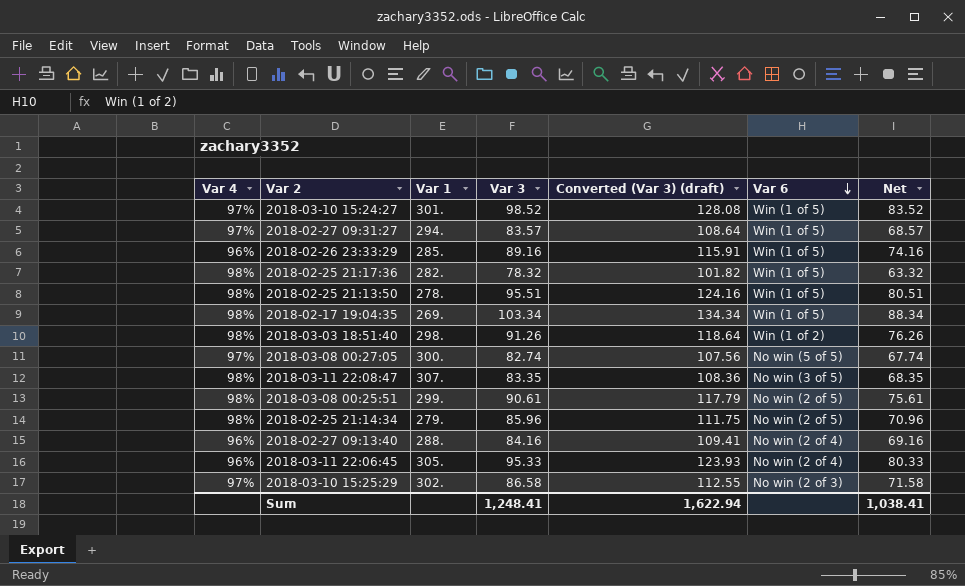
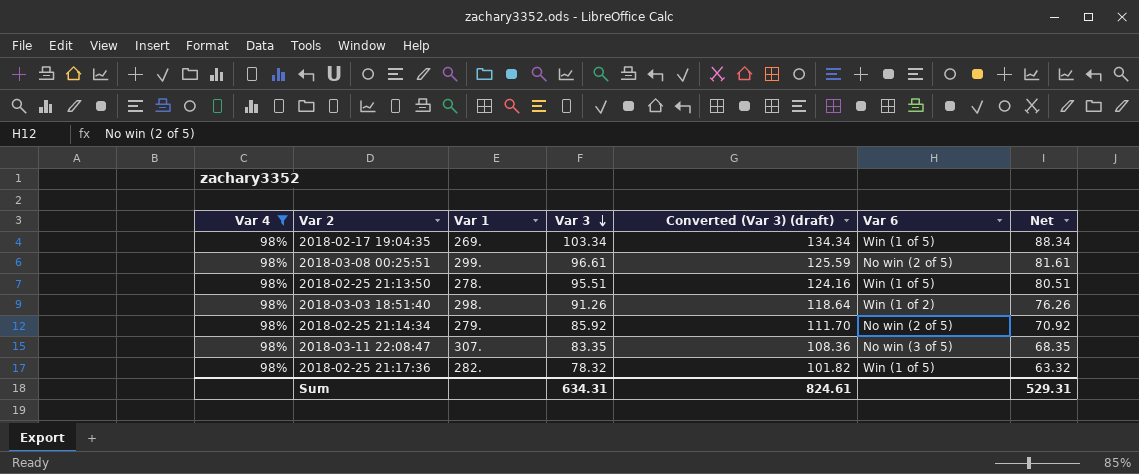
filter: none -> Var 4 = 98%
row order: Var 6 descending -> Var 3 descending
2018-03-08 00:25:51 | Var 3: 90.61 -> 96.61
2018-03-08 00:25:51 | Converted (Var 3) (draft): 117.79 -> 125.59
2018-03-08 00:25:51 | Net: 75.61 -> 81.61
2018-02-25 21:14:34 | Var 3: 85.96 -> 85.92
2018-02-25 21:14:34 | Converted (Var 3) (draft): 111.75 -> 111.70
2018-02-25 21:14:34 | Net: 70.96 -> 70.92
Sum | Var 3: 1,248.41 -> 634.31
Sum | Converted (Var 3) (draft): 1,622.94 -> 824.61
Sum | Net: 1,038.41 -> 529.31

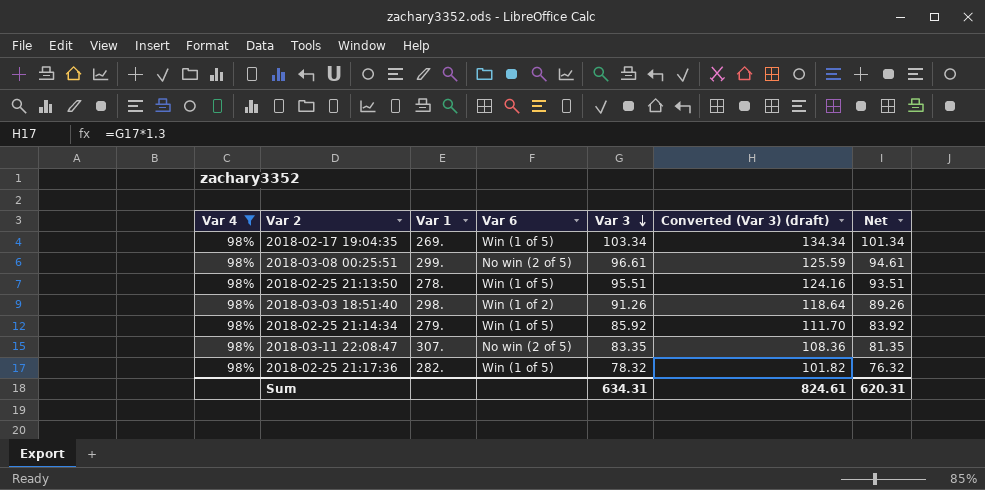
column Var 6 | position: 6 -> 4
column Net | formula: [Var 3] - 15 -> [Var 3] - 2
2018-02-25 21:14:34 | Var 6: No win (2 of 5) -> Win (1 of 5)
2018-03-11 22:08:47 | Var 6: No win (3 of 5) -> No win (2 of 5)
Sum | Net: 529.31 -> 620.31

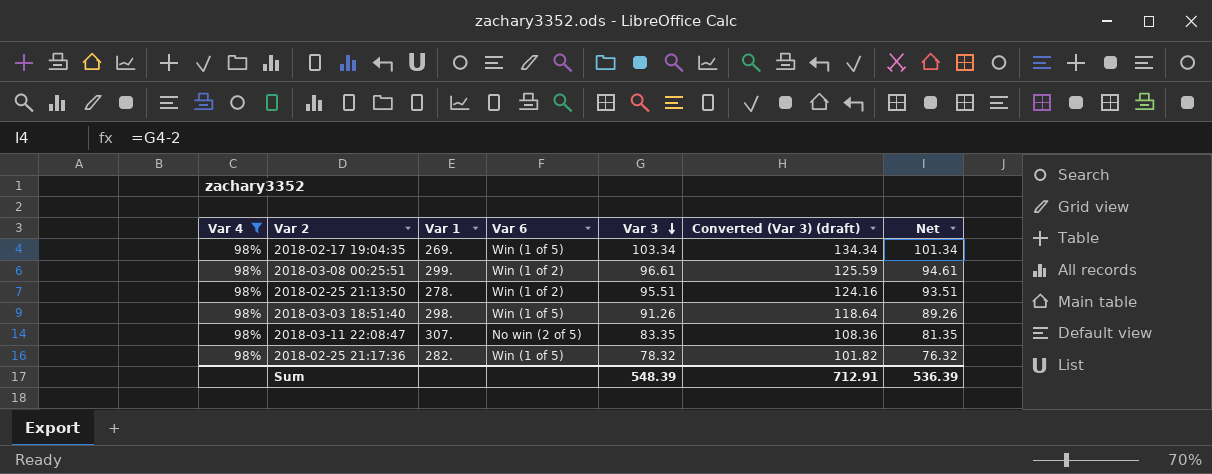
row 2018-02-25 21:14:34: 98% | 279. | Win (1 of 5) | 85.92 | 111.70 | 83.92 -> none
2018-03-08 00:25:51 | Var 6: No win (2 of 5) -> Win (1 of 2)
2018-02-25 21:13:50 | Var 6: Win (1 of 5) -> Win (1 of 2)
2018-03-03 18:51:40 | Var 6: Win (1 of 2) -> Win (1 of 5)
Sum | Var 3: 634.31 -> 548.39
Sum | Converted (Var 3) (draft): 824.61 -> 712.91
Sum | Net: 620.31 -> 536.39

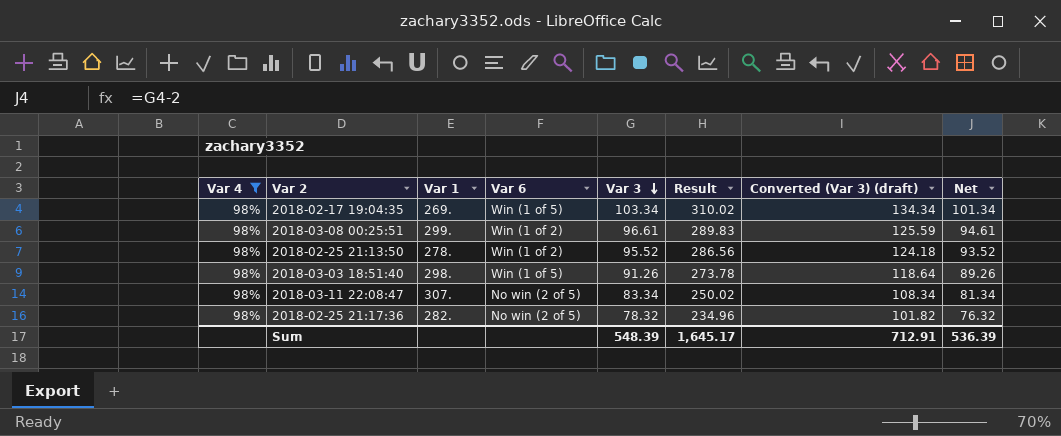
column Result | formula: none -> [Var 3] * 3
2018-02-25 21:13:50 | Var 3: 95.51 -> 95.52
2018-02-25 21:13:50 | Converted (Var 3) (draft): 124.16 -> 124.18
2018-02-25 21:13:50 | Net: 93.51 -> 93.52
2018-03-11 22:08:47 | Var 3: 83.35 -> 83.34
2018-03-11 22:08:47 | Converted (Var 3) (draft): 108.36 -> 108.34
2018-03-11 22:08:47 | Net: 81.35 -> 81.34
2018-02-25 21:17:36 | Var 6: Win (1 of 5) -> No win (2 of 5)

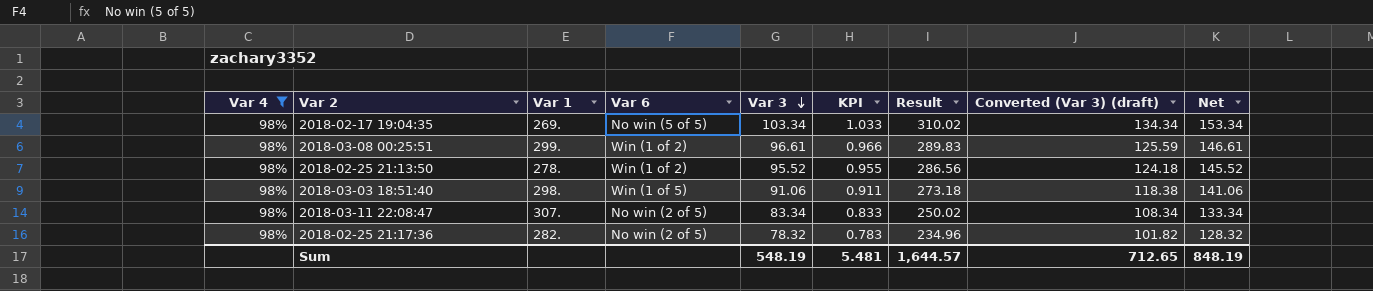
column KPI | formula: none -> [Var 3] * 0.01
column Net | formula: [Var 3] - 2 -> [Var 3] + 50
2018-02-17 19:04:35 | Var 6: Win (1 of 5) -> No win (5 of 5)
2018-03-03 18:51:40 | Var 3: 91.26 -> 91.06
2018-03-03 18:51:40 | Result: 273.78 -> 273.18
2018-03-03 18:51:40 | Converted (Var 3) (draft): 118.64 -> 118.38
Sum | Var 3: 548.39 -> 548.19
Sum | Result: 1,645.17 -> 1,644.57
Sum | Converted (Var 3) (draft): 712.91 -> 712.65
Sum | Net: 536.39 -> 848.19

